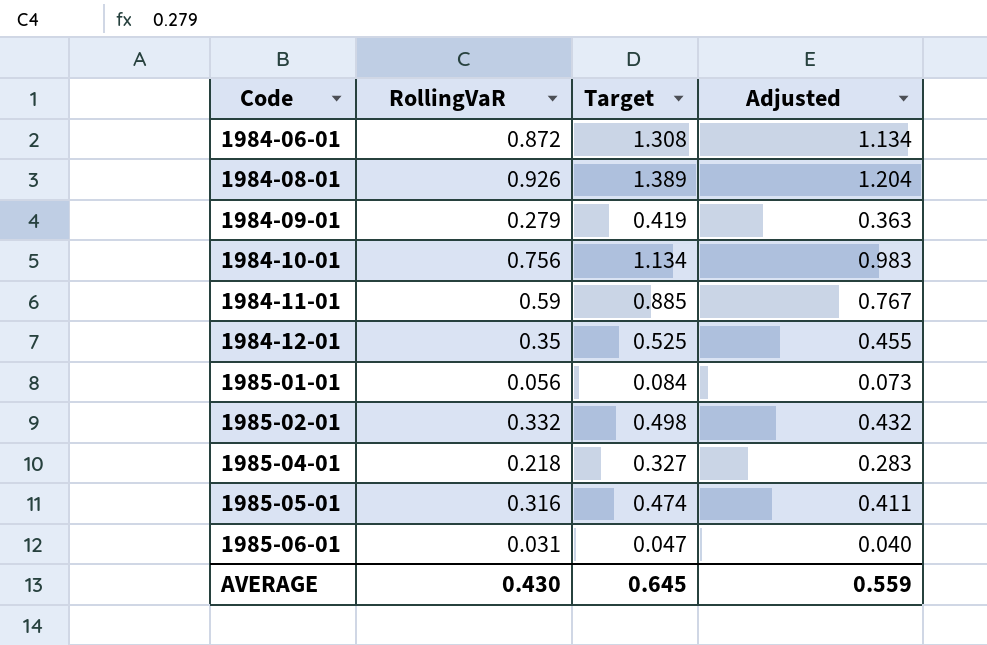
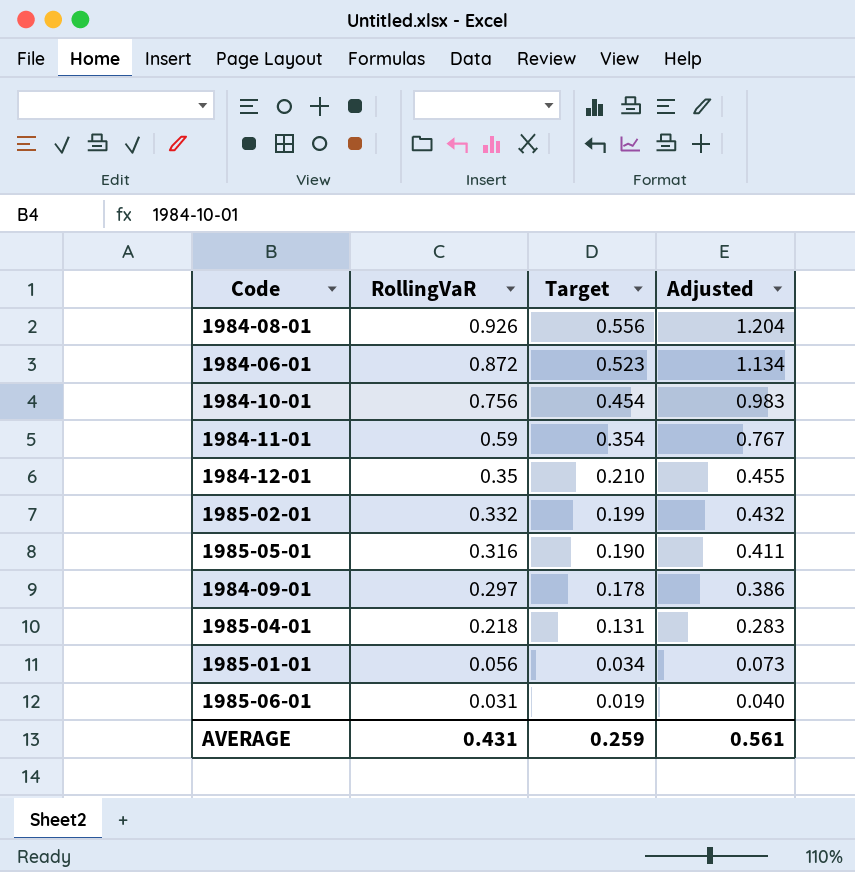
row order: Code ascending -> RollingVaR descending
column Target | formula: [RollingVaR] * 1.5 -> [RollingVaR] * 0.6
1984-09-01 | RollingVaR: 0.279 -> 0.297
1984-09-01 | Adjusted: 0.363 -> 0.386
AVERAGE | RollingVaR: 0.430 -> 0.431
AVERAGE | Target: 0.645 -> 0.259
AVERAGE | Adjusted: 0.559 -> 0.561

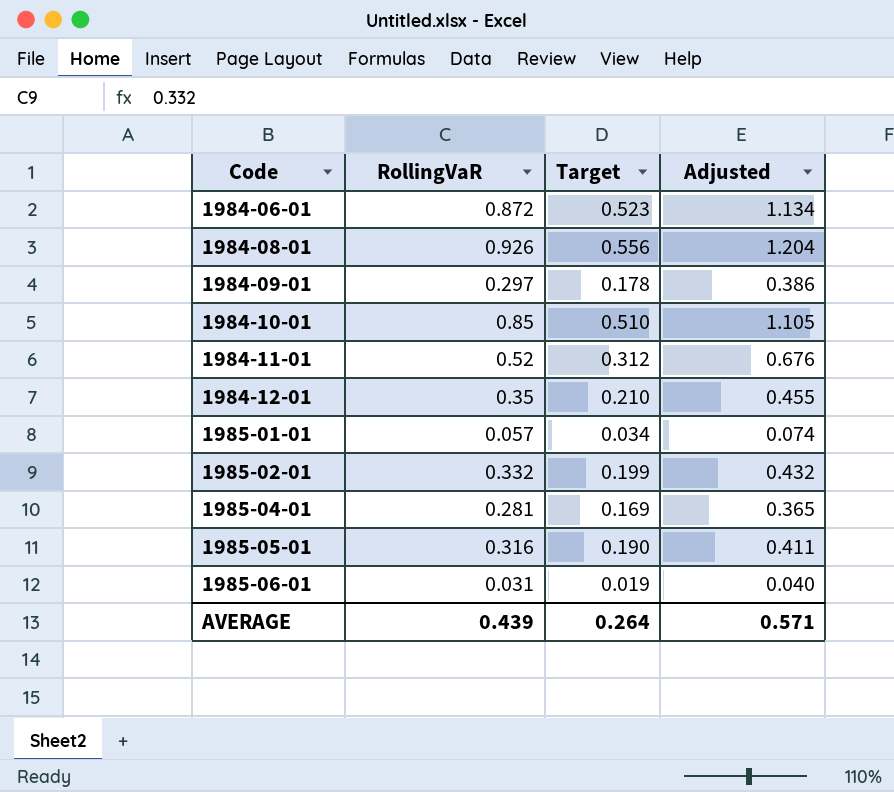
row order: RollingVaR descending -> Code ascending
1984-10-01 | RollingVaR: 0.756 -> 0.85
1984-10-01 | Target: 0.454 -> 0.510
1984-10-01 | Adjusted: 0.983 -> 1.105
1984-11-01 | RollingVaR: 0.59 -> 0.52
1984-11-01 | Target: 0.354 -> 0.312
1984-11-01 | Adjusted: 0.767 -> 0.676
1985-01-01 | RollingVaR: 0.056 -> 0.057
1985-01-01 | Adjusted: 0.073 -> 0.074
1985-04-01 | RollingVaR: 0.218 -> 0.281
1985-04-01 | Target: 0.131 -> 0.169
1985-04-01 | Adjusted: 0.283 -> 0.365
AVERAGE | RollingVaR: 0.431 -> 0.439
AVERAGE | Target: 0.259 -> 0.264
AVERAGE | Adjusted: 0.561 -> 0.571

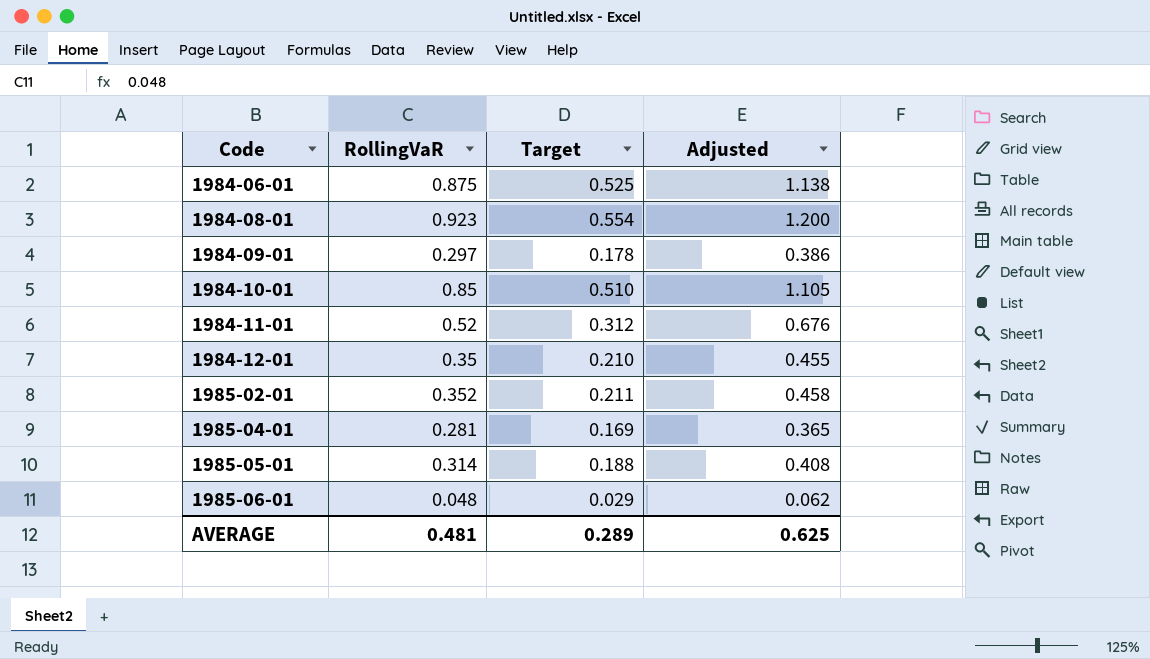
row 1985-01-01: 0.057 | 0.034 | 0.074 -> none
1984-06-01 | RollingVaR: 0.872 -> 0.875
1984-06-01 | Target: 0.523 -> 0.525
1984-06-01 | Adjusted: 1.134 -> 1.138
1984-08-01 | RollingVaR: 0.926 -> 0.923
1984-08-01 | Target: 0.556 -> 0.554
1984-08-01 | Adjusted: 1.204 -> 1.200
1985-02-01 | RollingVaR: 0.332 -> 0.352
1985-02-01 | Target: 0.199 -> 0.211
1985-02-01 | Adjusted: 0.432 -> 0.458
1985-05-01 | RollingVaR: 0.316 -> 0.314
1985-05-01 | Target: 0.190 -> 0.188
1985-05-01 | Adjusted: 0.411 -> 0.408
1985-06-01 | RollingVaR: 0.031 -> 0.048
1985-06-01 | Target: 0.019 -> 0.029
1985-06-01 | Adjusted: 0.040 -> 0.062
AVERAGE | RollingVaR: 0.439 -> 0.481
AVERAGE | Target: 0.264 -> 0.289
AVERAGE | Adjusted: 0.571 -> 0.625

